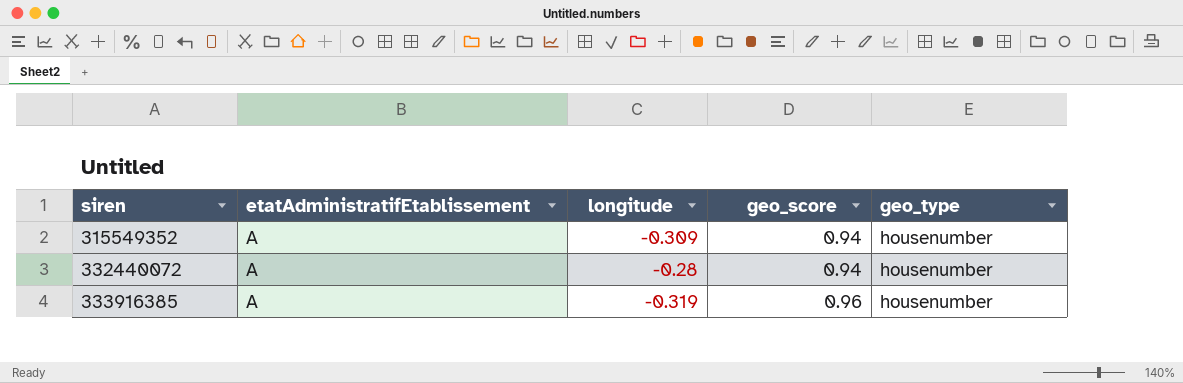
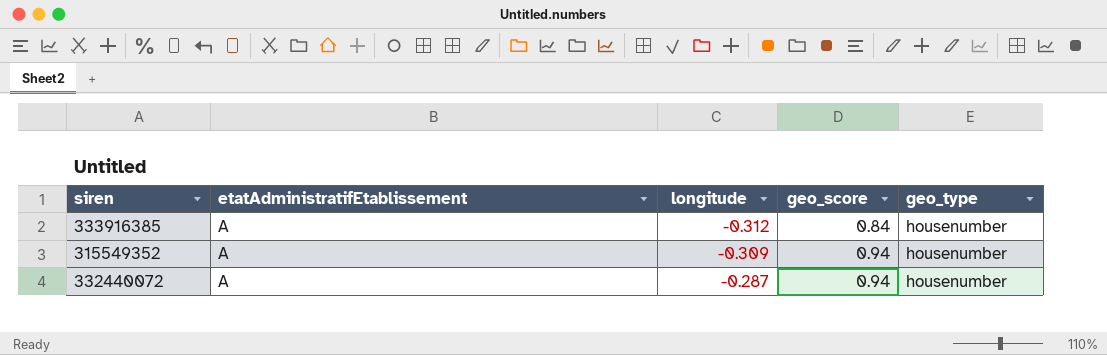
row order: siren ascending -> longitude ascending
333916385 | longitude: -0.319 -> -0.312
333916385 | geo_score: 0.96 -> 0.84
332440072 | longitude: -0.28 -> -0.287

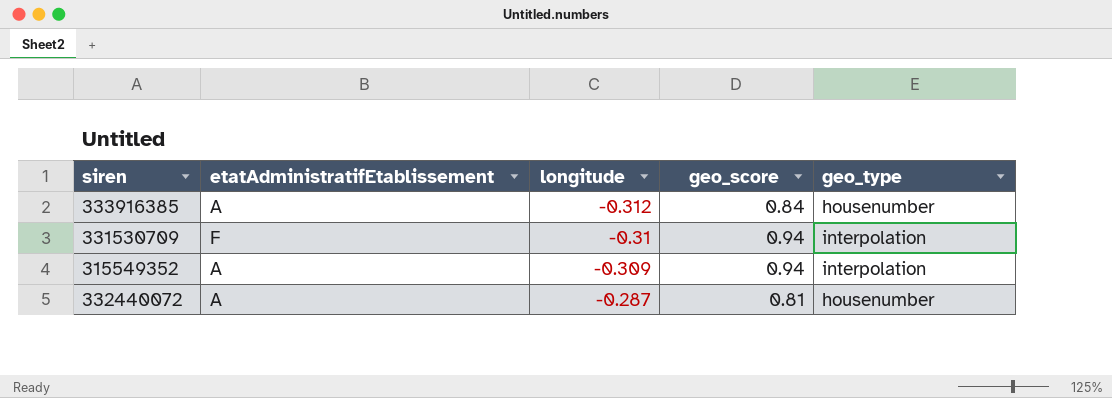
row 331530709: none -> F | -0.31 | 0.94 | interpolation
315549352 | geo_type: housenumber -> interpolation
332440072 | geo_score: 0.94 -> 0.81

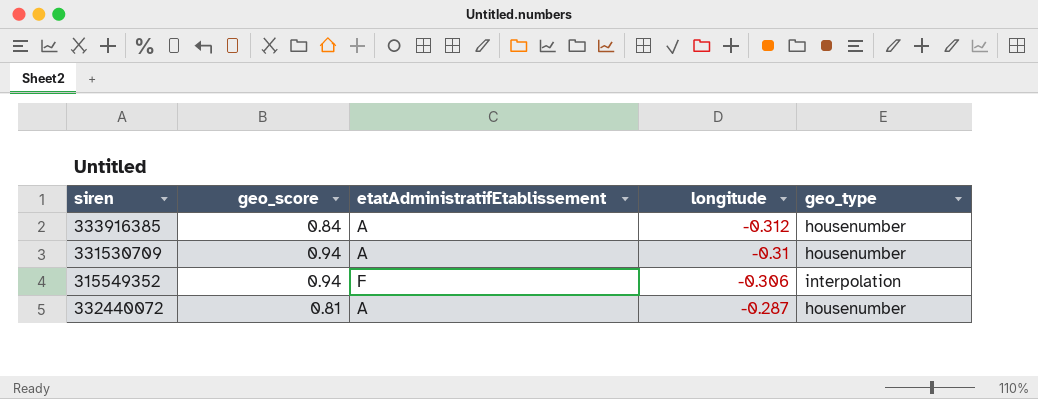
column geo_score | position: 4 -> 2
331530709 | etatAdministratifEtablissement: F -> A
331530709 | geo_type: interpolation -> housenumber
315549352 | etatAdministratifEtablissement: A -> F
315549352 | longitude: -0.309 -> -0.306

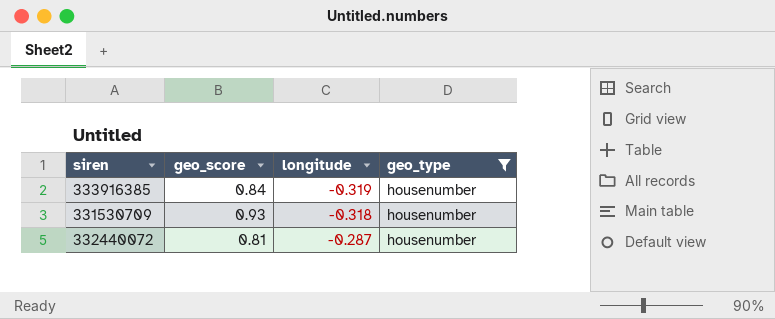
filter: none -> geo_type = housenumber
column etatAdministratifEtablissement | position: 3 -> none
333916385 | longitude: -0.312 -> -0.319
331530709 | geo_score: 0.94 -> 0.93
331530709 | longitude: -0.31 -> -0.318

